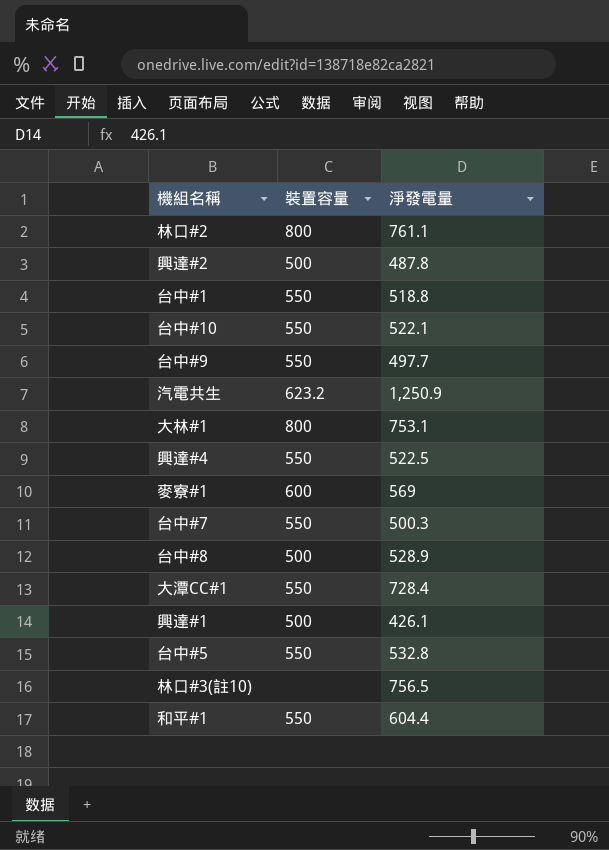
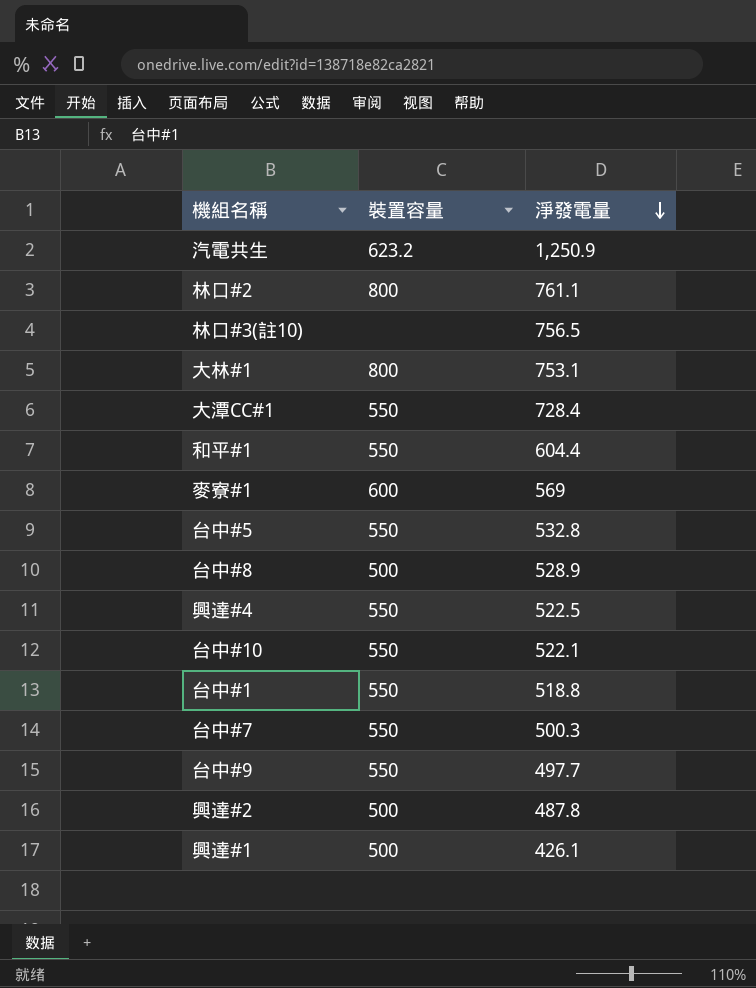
row order: none -> 淨發電量 descending

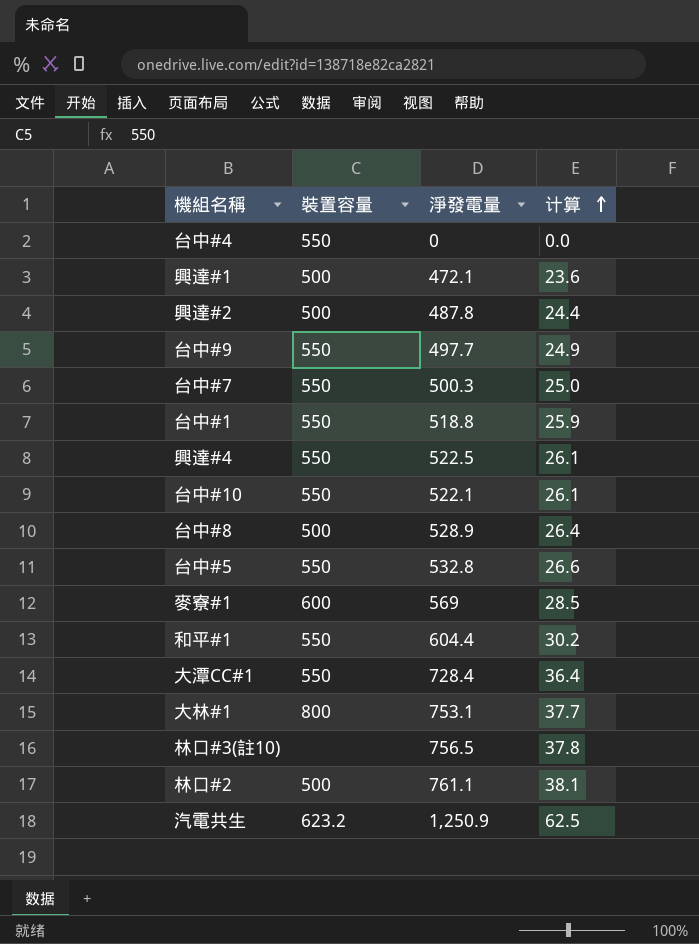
row order: 淨發電量 descending -> 计算 ascending
column 计算 | formula: none -> [淨發電量] * 0.05
row 台中#4: none -> 550 | 0 | 0.0
興達#1 | 淨發電量: 426.1 -> 472.1
林口#2 | 裝置容量: 800 -> 500

